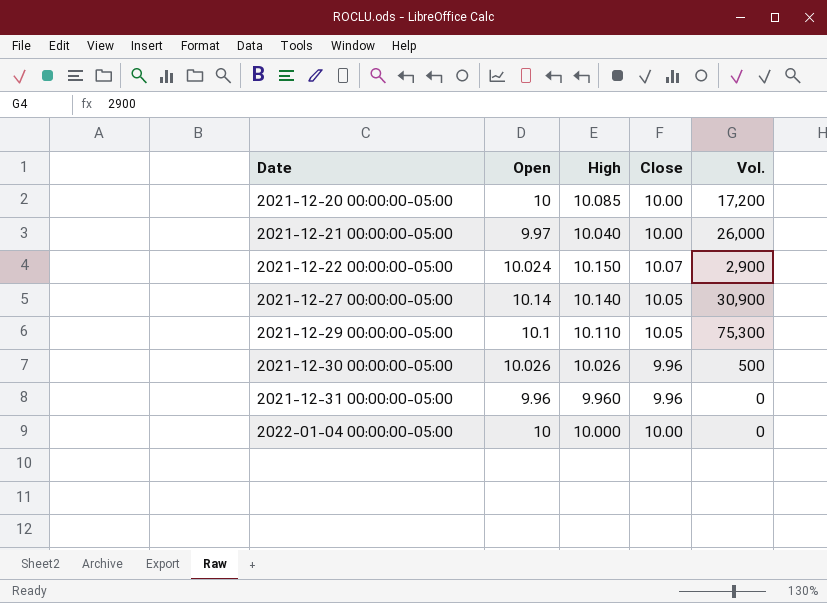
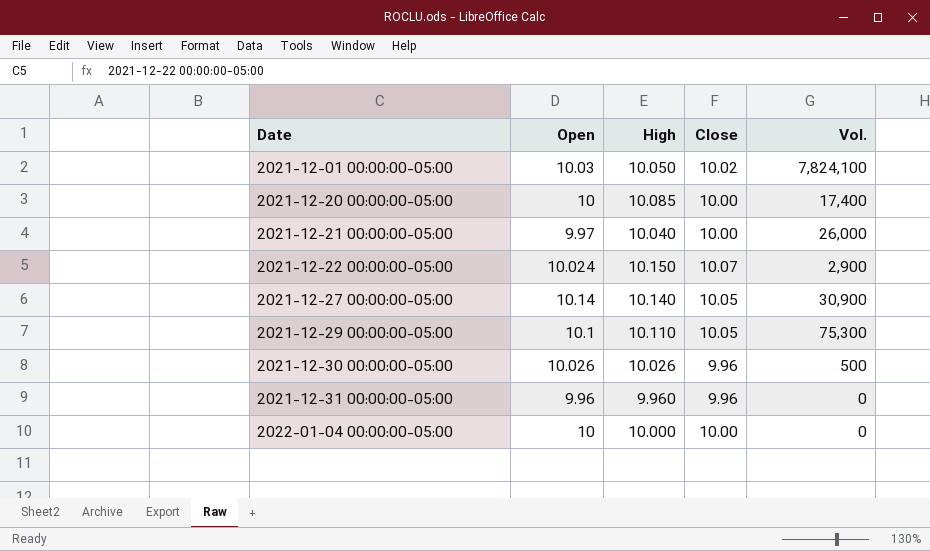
row 2021-12-01 00:00:00-05:00: none -> 10.03 | 10.050 | 10.02 | 7,824,100
2021-12-20 00:00:00-05:00 | Vol.: 17,200 -> 17,400

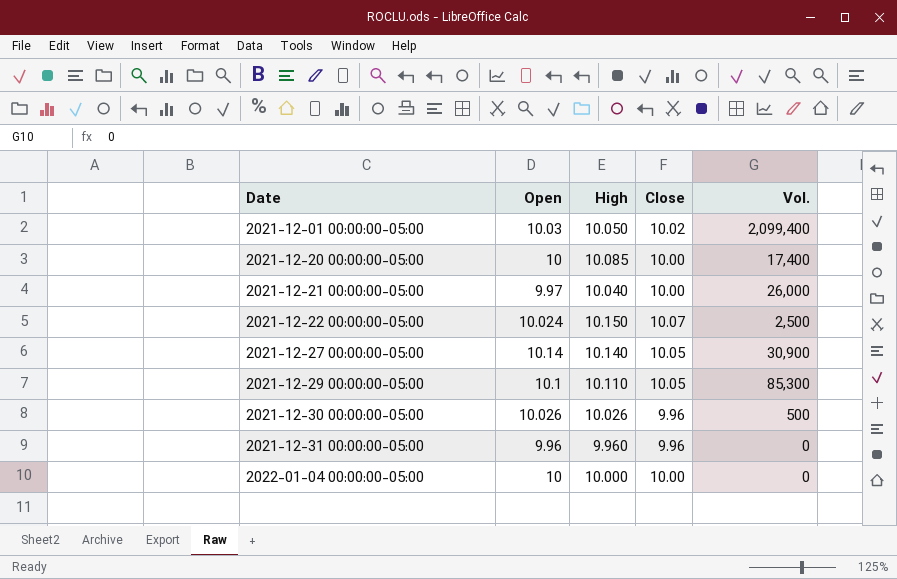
2021-12-01 00:00:00-05:00 | Vol.: 7,824,100 -> 2,099,400
2021-12-22 00:00:00-05:00 | Vol.: 2,900 -> 2,500
2021-12-29 00:00:00-05:00 | Vol.: 75,300 -> 85,300

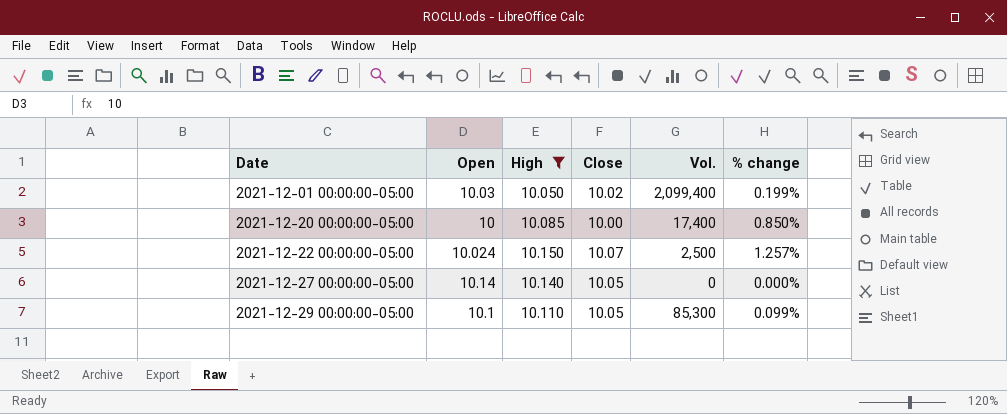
filter: none -> High >= 10.050
column % change | formula: none -> ([High] - [Open]) / [Open]
2021-12-27 00:00:00-05:00 | Vol.: 30,900 -> 0

